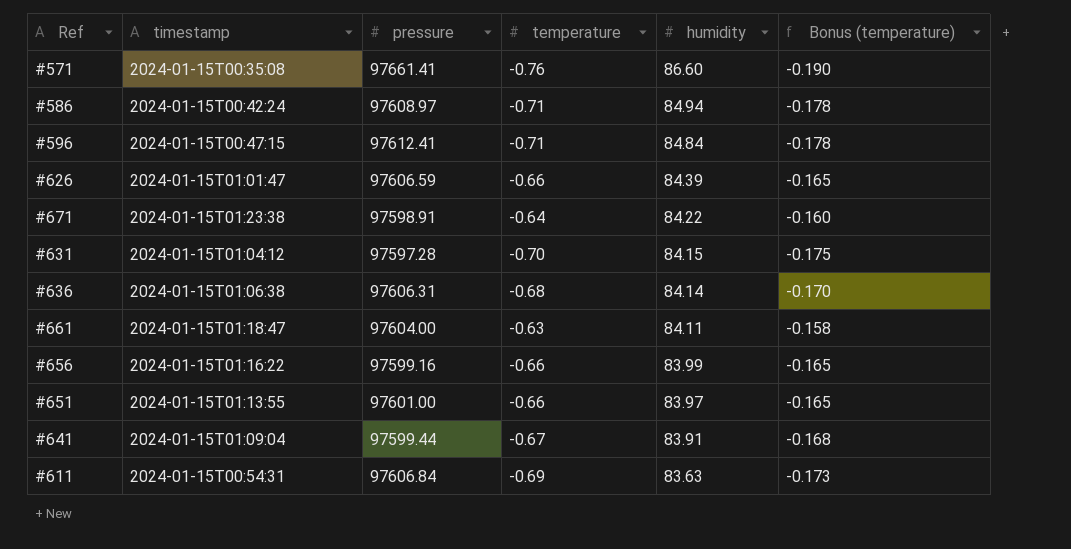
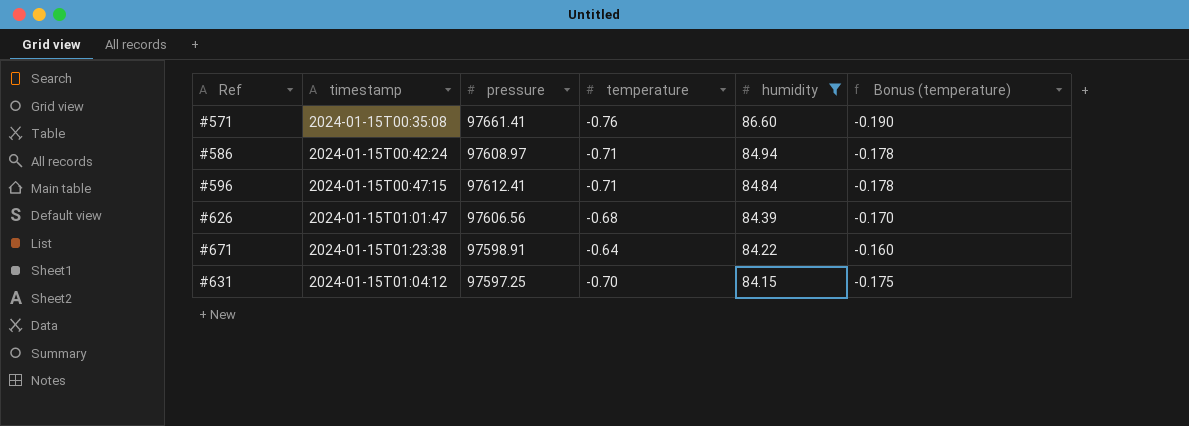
filter: none -> humidity >= 84.15
#626 | pressure: 97606.59 -> 97606.56
#626 | temperature: -0.66 -> -0.68
#626 | Bonus (temperature): -0.165 -> -0.170
#631 | pressure: 97597.28 -> 97597.25

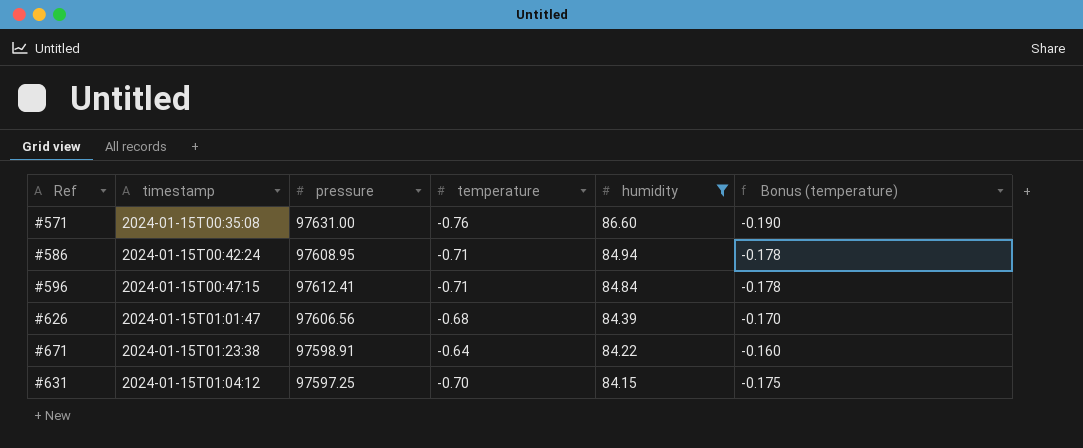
#571 | pressure: 97661.41 -> 97631.00
#586 | pressure: 97608.97 -> 97608.95

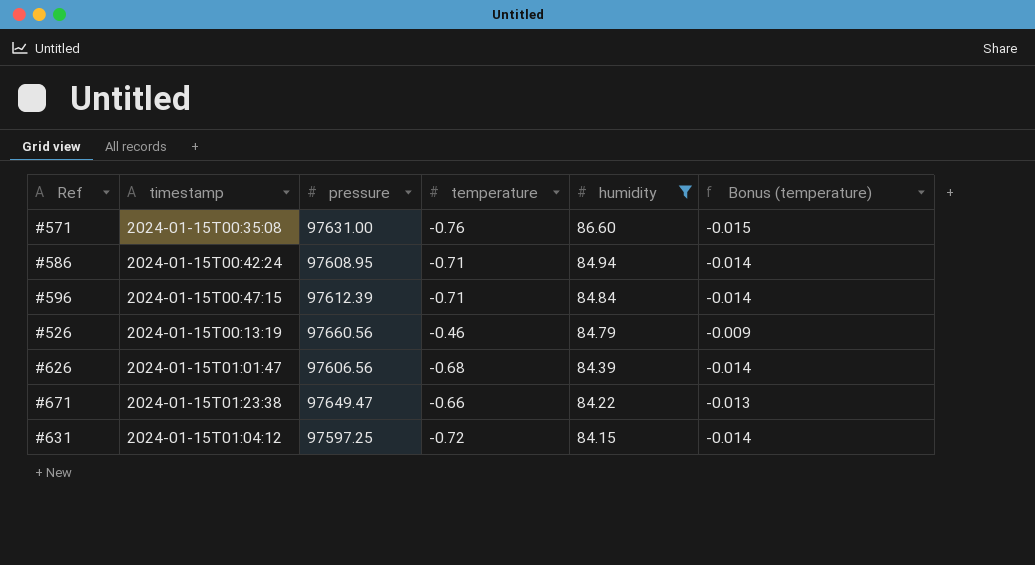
column Bonus (temperature) | formula: [temperature] * 0.25 -> [temperature] * 0.02
#596 | pressure: 97612.41 -> 97612.39
row #526: none -> 2024-01-15T00:13:19 | 97660.56 | -0.46 | 84.79 | -0.009
#671 | pressure: 97598.91 -> 97649.47
#671 | temperature: -0.64 -> -0.66
#631 | temperature: -0.70 -> -0.72

